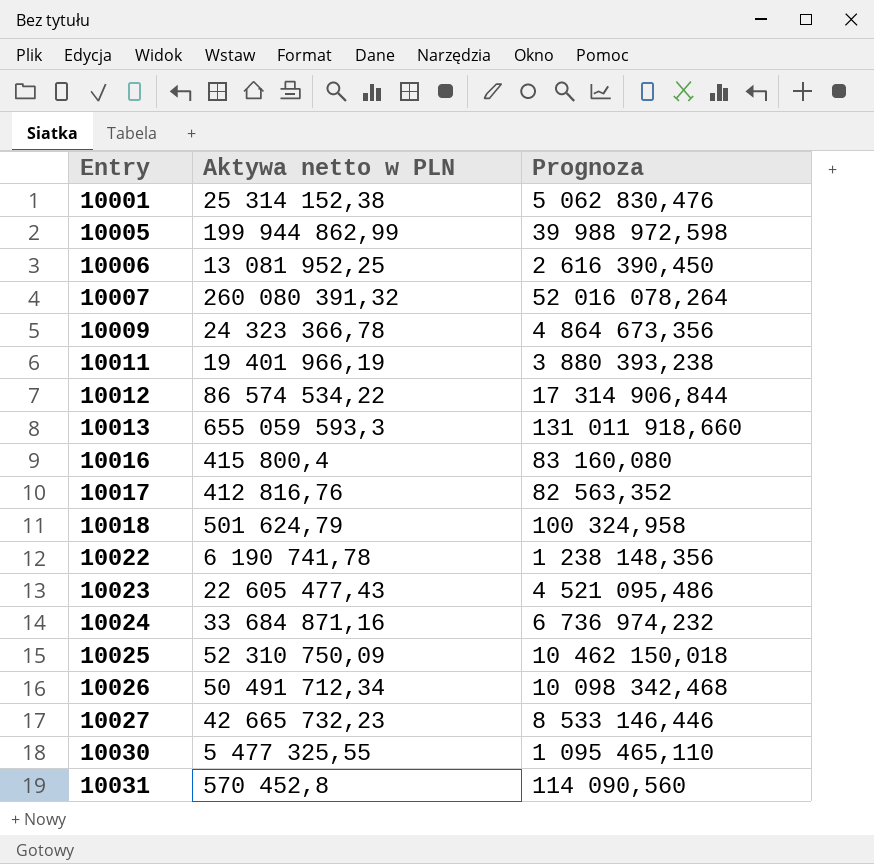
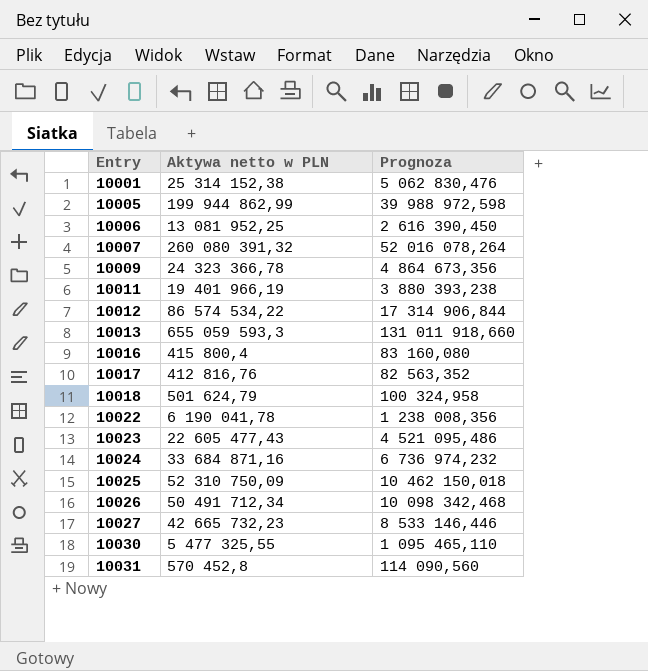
10022 | Aktywa netto w PLN: 6 190 741,78 -> 6 190 041,78
10022 | Prognoza: 1 238 148,356 -> 1 238 008,356

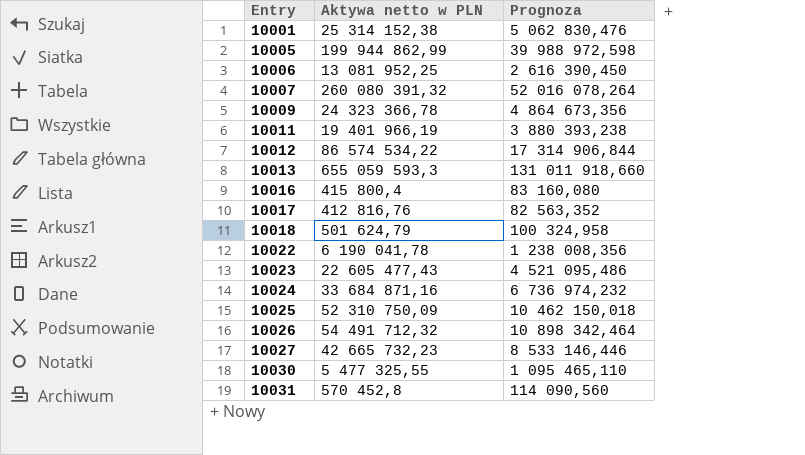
10026 | Aktywa netto w PLN: 50 491 712,34 -> 54 491 712,32
10026 | Prognoza: 10 098 342,468 -> 10 898 342,464

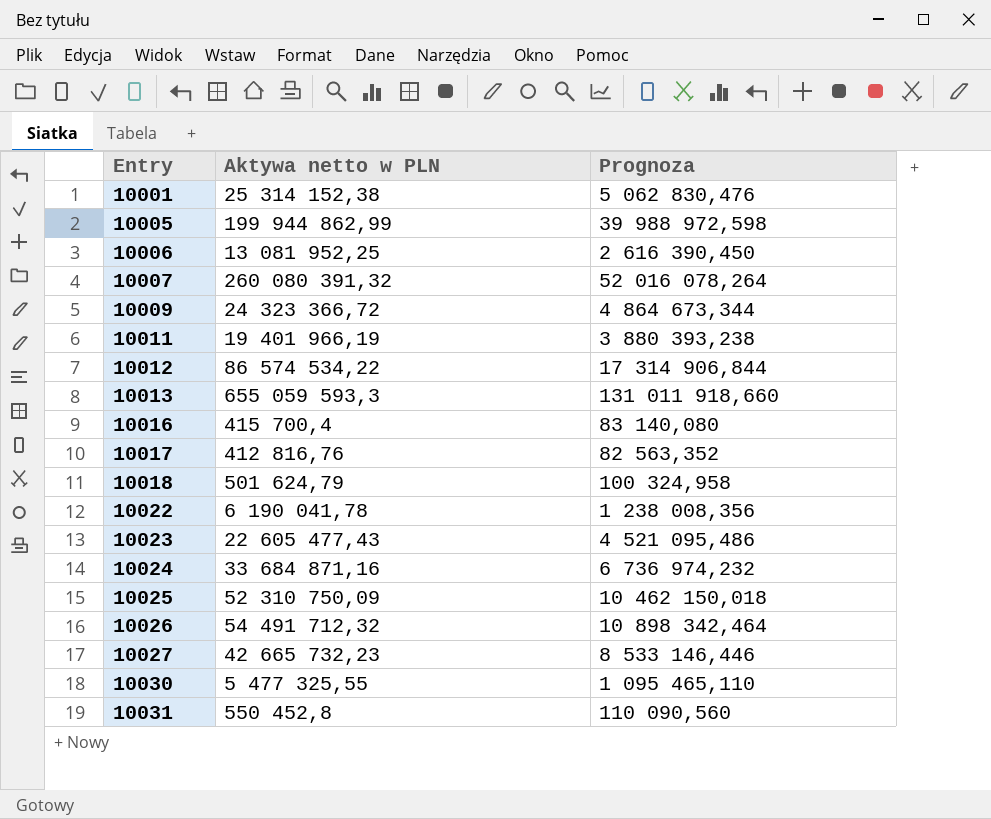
10009 | Aktywa netto w PLN: 24 323 366,78 -> 24 323 366,72
10009 | Prognoza: 4 864 673,356 -> 4 864 673,344
10016 | Aktywa netto w PLN: 415 800,4 -> 415 700,4
10016 | Prognoza: 83 160,080 -> 83 140,080
10031 | Aktywa netto w PLN: 570 452,8 -> 550 452,8
10031 | Prognoza: 114 090,560 -> 110 090,560

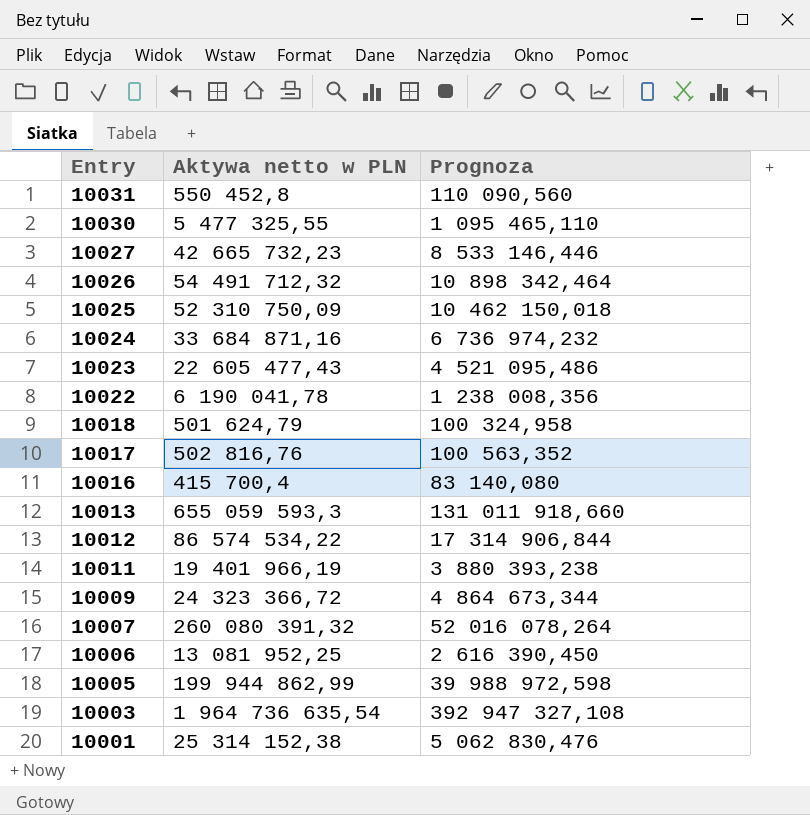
row order: Entry ascending -> Entry descending
10017 | Aktywa netto w PLN: 412 816,76 -> 502 816,76
10017 | Prognoza: 82 563,352 -> 100 563,352
row 10003: none -> 1 964 736 635,54 | 392 947 327,108

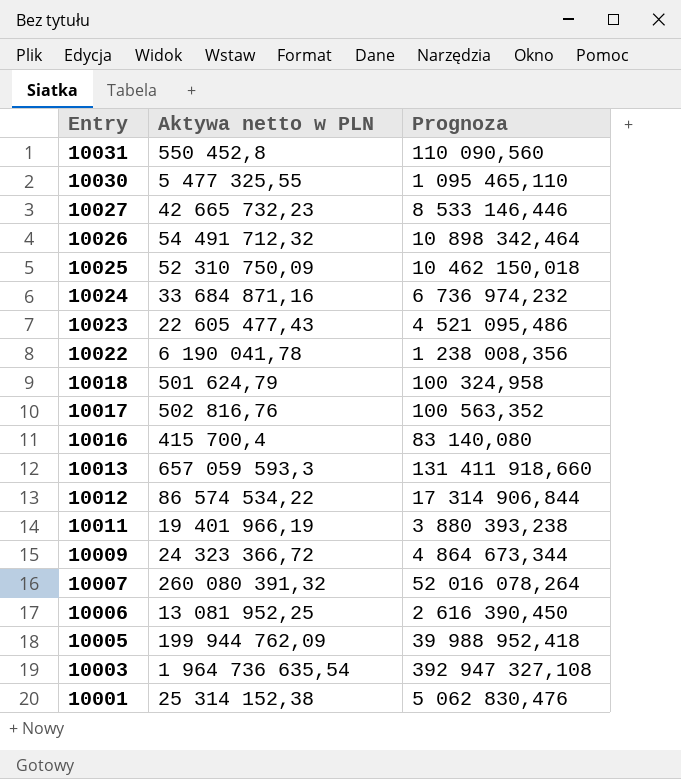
10013 | Aktywa netto w PLN: 655 059 593,3 -> 657 059 593,3
10013 | Prognoza: 131 011 918,660 -> 131 411 918,660
10005 | Aktywa netto w PLN: 199 944 862,99 -> 199 944 762,09
10005 | Prognoza: 39 988 972,598 -> 39 988 952,418

